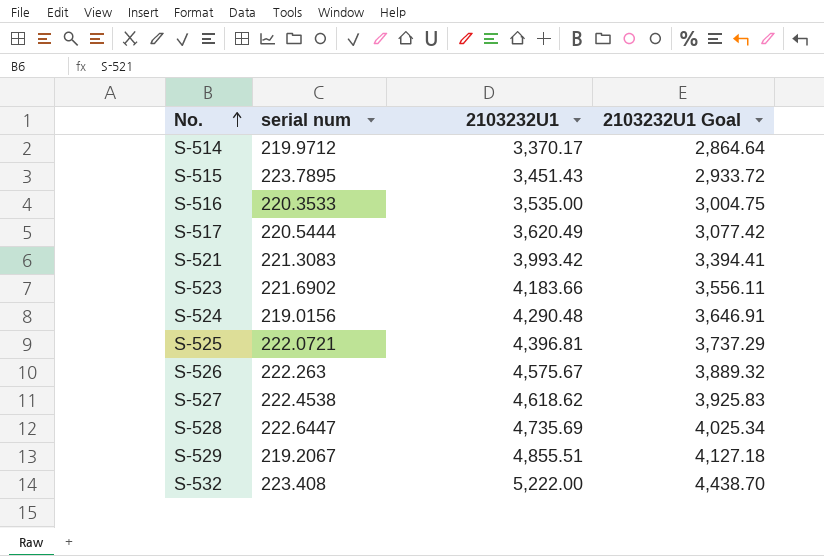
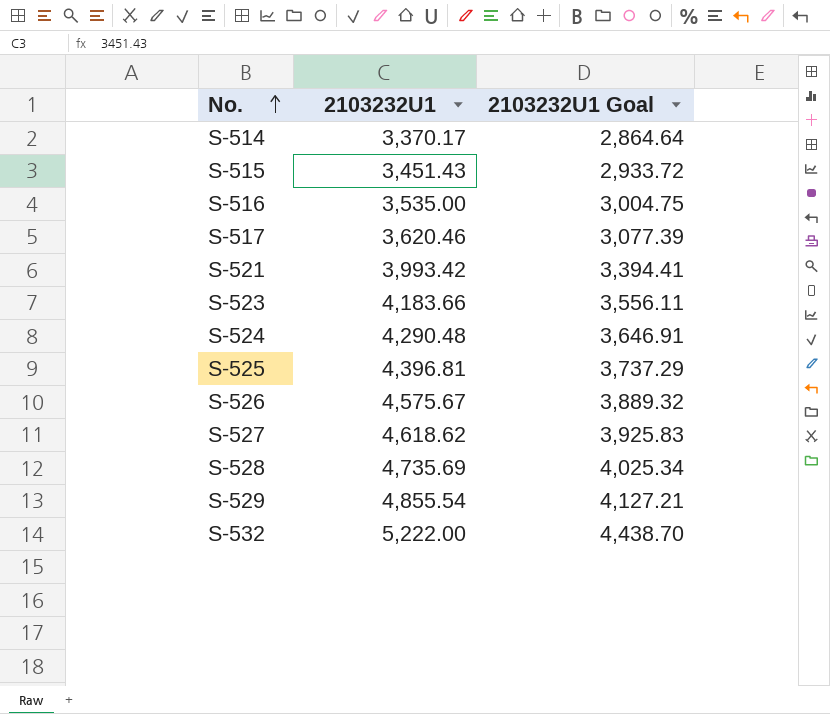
column serial num | position: 2 -> none
S-517 | 2103232U1: 3,620.49 -> 3,620.46
S-517 | 2103232U1 Goal: 3,077.42 -> 3,077.39
S-529 | 2103232U1: 4,855.51 -> 4,855.54
S-529 | 2103232U1 Goal: 4,127.18 -> 4,127.21

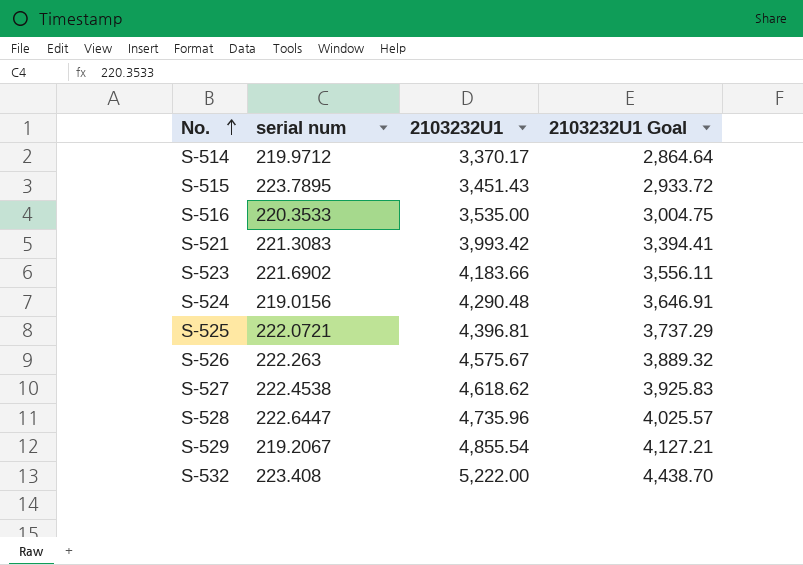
column serial num | position: none -> 2
row S-517: 3,620.46 | 3,077.39 -> none
S-528 | 2103232U1: 4,735.69 -> 4,735.96
S-528 | 2103232U1 Goal: 4,025.34 -> 4,025.57

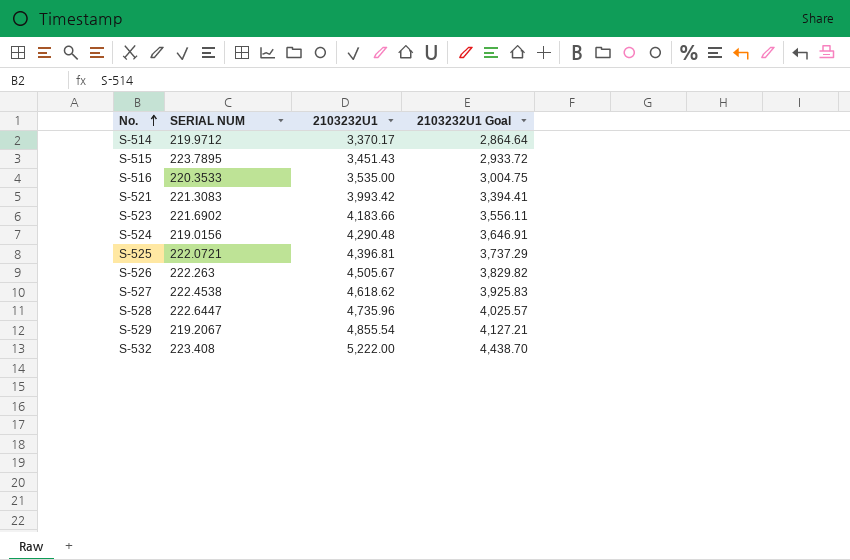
column name: serial num -> SERIAL NUM
S-526 | 2103232U1: 4,575.67 -> 4,505.67
S-526 | 2103232U1 Goal: 3,889.32 -> 3,829.82

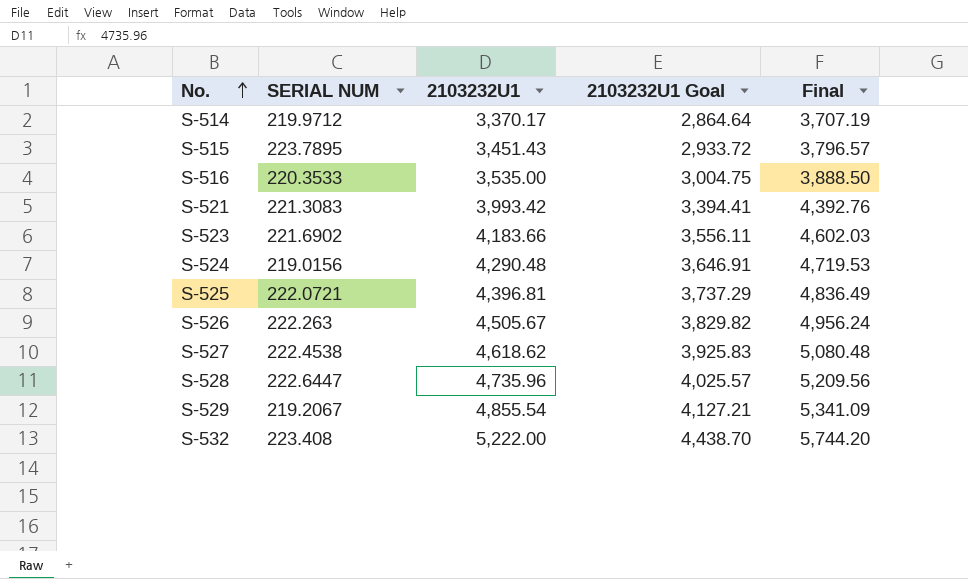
column Final | formula: none -> [2103232U1] * 1.1

